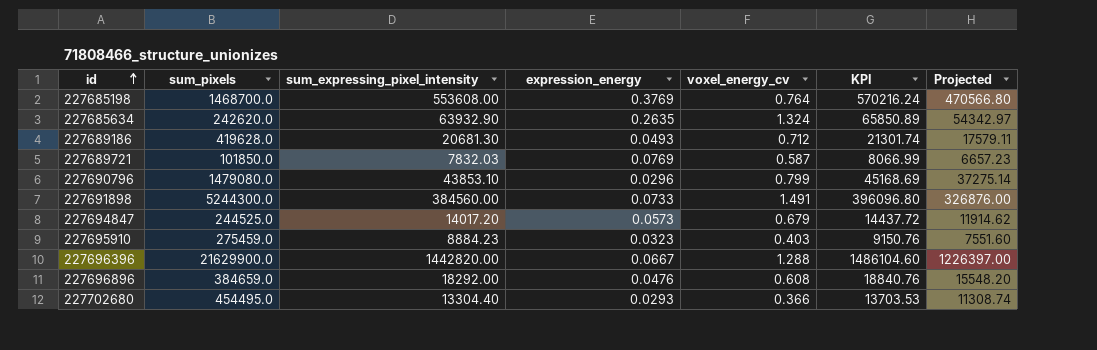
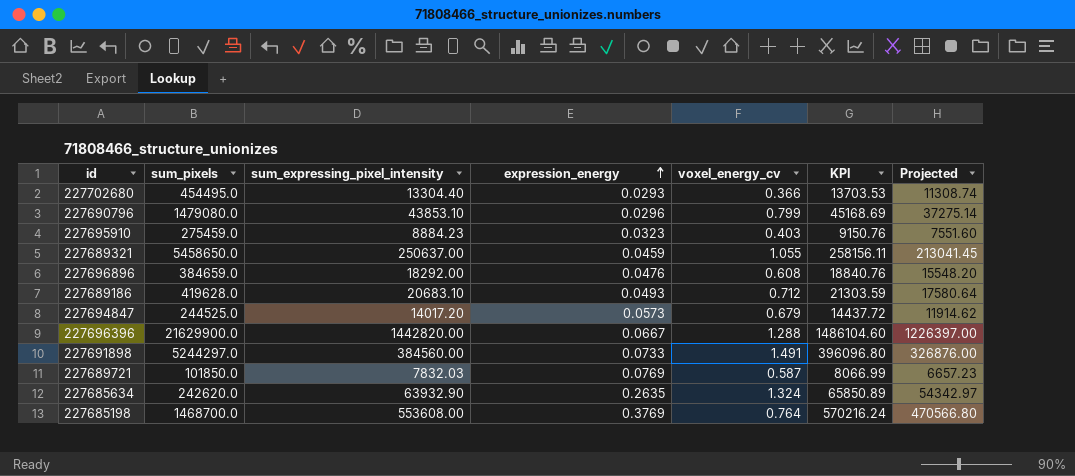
row order: id ascending -> expression_energy ascending
row 227689321: none -> 5458650.0 | 250637.00 | 0.0459 | 1.055 | 258156.11 | 213041.45
227689186 | sum_expressing_pixel_intensity: 20681.30 -> 20683.10
227689186 | KPI: 21301.74 -> 21303.59
227689186 | Projected: 17579.11 -> 17580.64
227691898 | sum_pixels: 5244300.0 -> 5244297.0

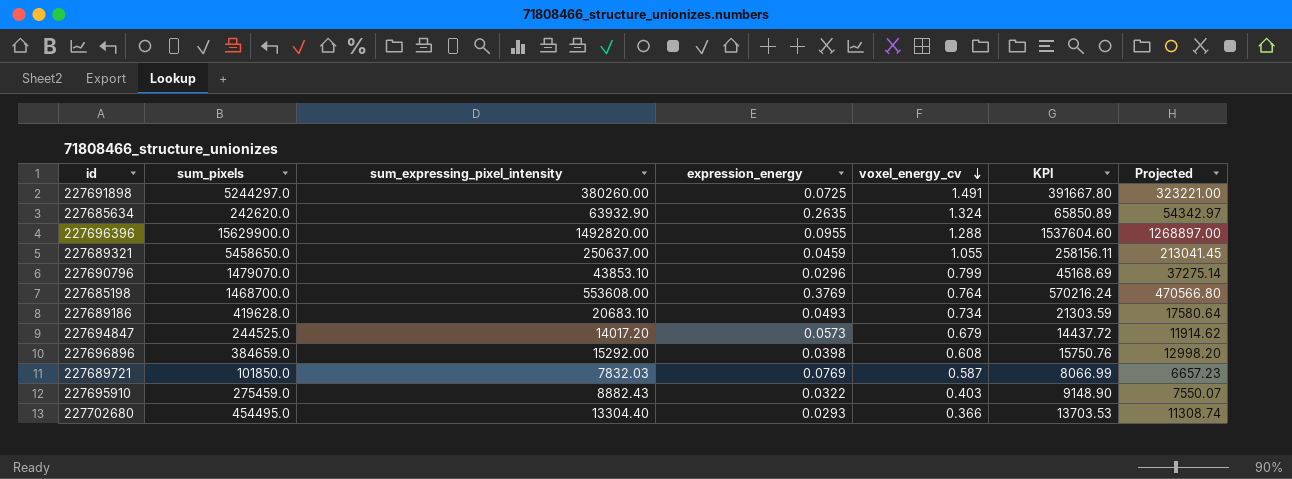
row order: expression_energy ascending -> voxel_energy_cv descending
227691898 | sum_expressing_pixel_intensity: 384560.00 -> 380260.00
227691898 | expression_energy: 0.0733 -> 0.0725
227691898 | KPI: 396096.80 -> 391667.80
227691898 | Projected: 326876.00 -> 323221.00
227696396 | sum_pixels: 21629900.0 -> 15629900.0
227696396 | sum_expressing_pixel_intensity: 1442820.00 -> 1492820.00
227696396 | expression_energy: 0.0667 -> 0.0955
227696396 | KPI: 1486104.60 -> 1537604.60
227696396 | Projected: 1226397.00 -> 1268897.00
227690796 | sum_pixels: 1479080.0 -> 1479070.0
227689186 | voxel_energy_cv: 0.712 -> 0.734
227696896 | sum_expressing_pixel_intensity: 18292.00 -> 15292.00
227696896 | expression_energy: 0.0476 -> 0.0398
227696896 | KPI: 18840.76 -> 15750.76
227696896 | Projected: 15548.20 -> 12998.20
227695910 | sum_expressing_pixel_intensity: 8884.23 -> 8882.43
227695910 | expression_energy: 0.0323 -> 0.0322
227695910 | KPI: 9150.76 -> 9148.90
227695910 | Projected: 7551.60 -> 7550.07

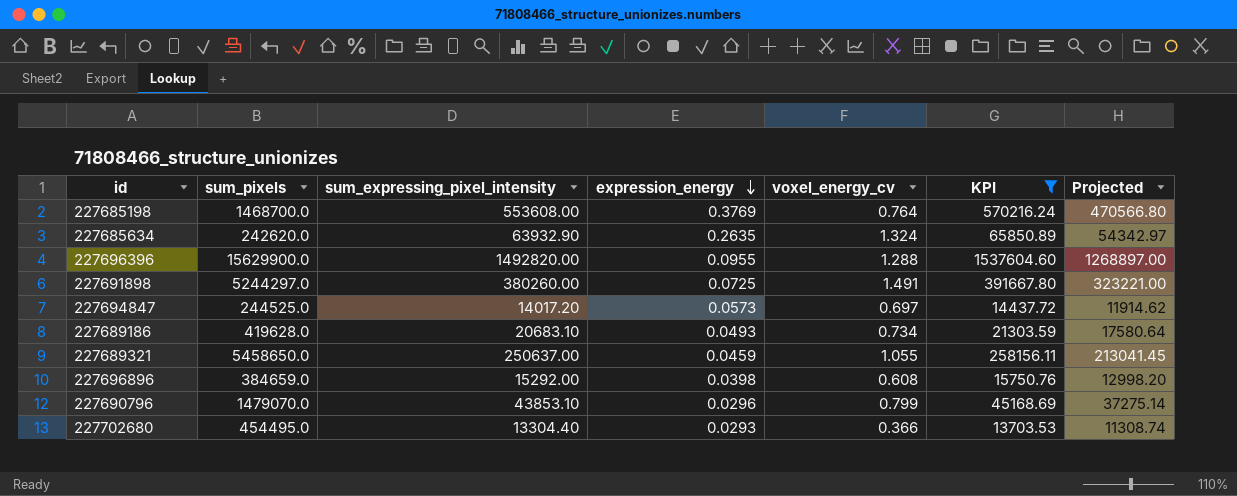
filter: none -> KPI >= 13703.53
row order: voxel_energy_cv descending -> expression_energy descending
227694847 | voxel_energy_cv: 0.679 -> 0.697

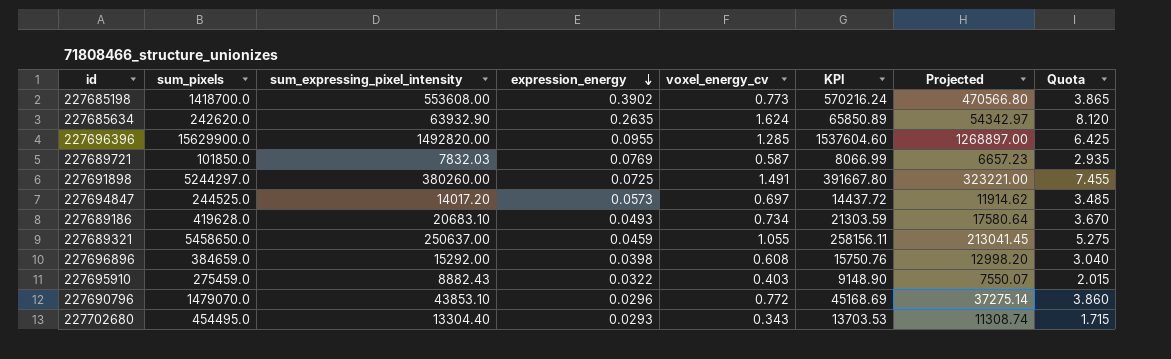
filter: KPI >= 13703.53 -> none
column Quota | formula: none -> [voxel_energy_cv] * 5
227685198 | sum_pixels: 1468700.0 -> 1418700.0
227685198 | expression_energy: 0.3769 -> 0.3902
227685198 | voxel_energy_cv: 0.764 -> 0.773
227685634 | voxel_energy_cv: 1.324 -> 1.624
227696396 | voxel_energy_cv: 1.288 -> 1.285
227690796 | voxel_energy_cv: 0.799 -> 0.772
227702680 | voxel_energy_cv: 0.366 -> 0.343

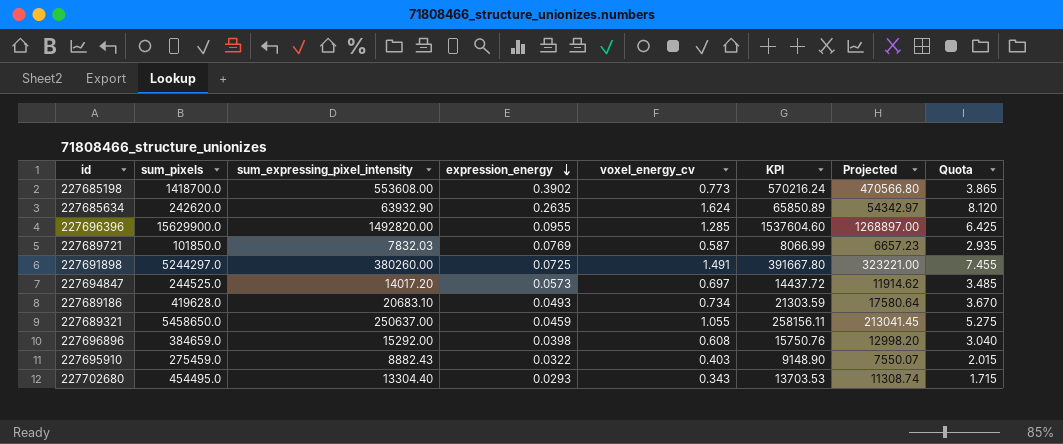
row 227690796: 1479070.0 | 43853.10 | 0.0296 | 0.772 | 45168.69 | 37275.14 | 3.860 -> none

